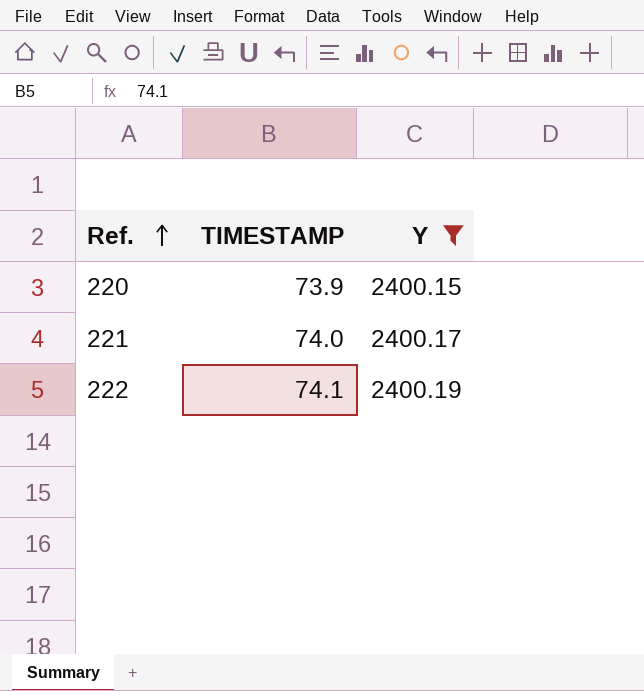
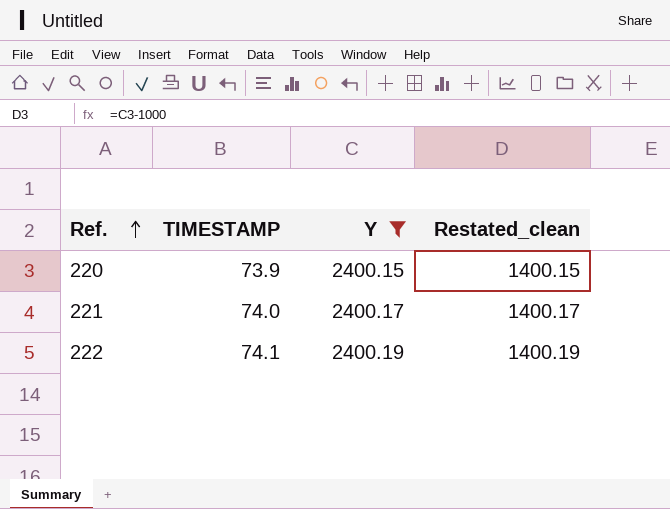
column Restated_clean | formula: none -> [Y] - 1000

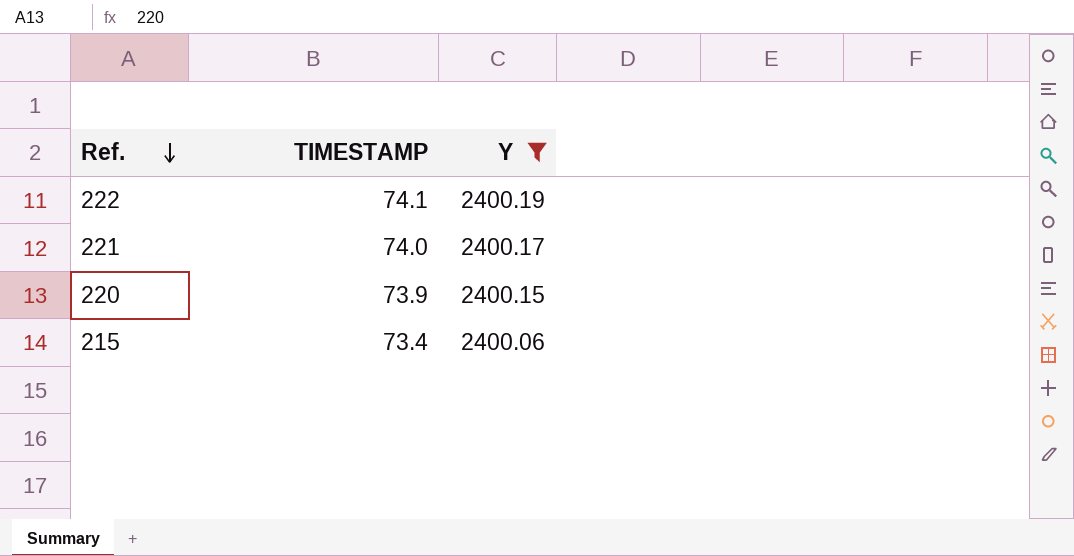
row order: Ref. ascending -> Ref. descending
column Restated_clean | formula: [Y] - 1000 -> none
row 215: none -> 73.4 | 2400.06

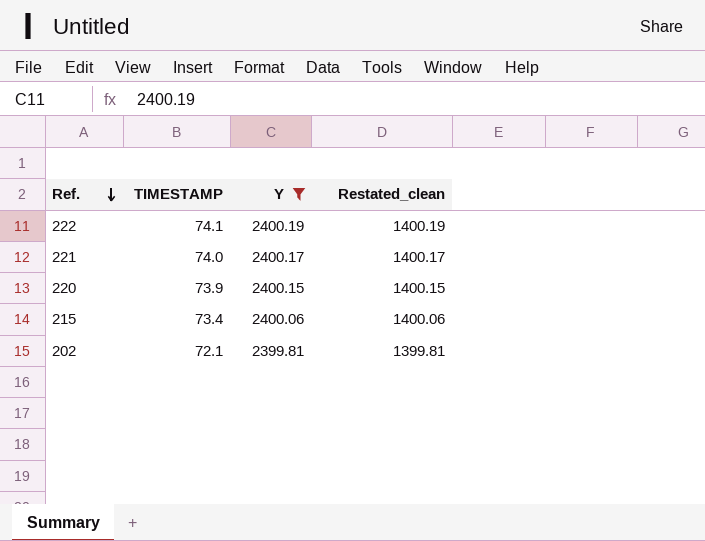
column Restated_clean | formula: none -> [Y] - 1000
row 202: none -> 72.1 | 2399.81 | 1399.81

